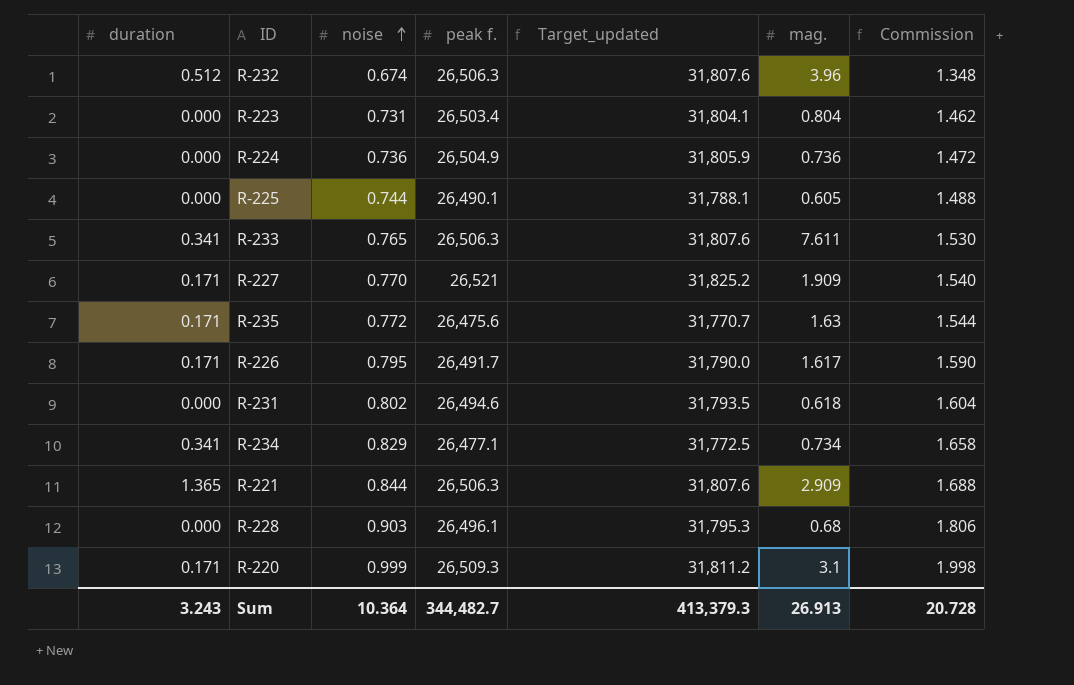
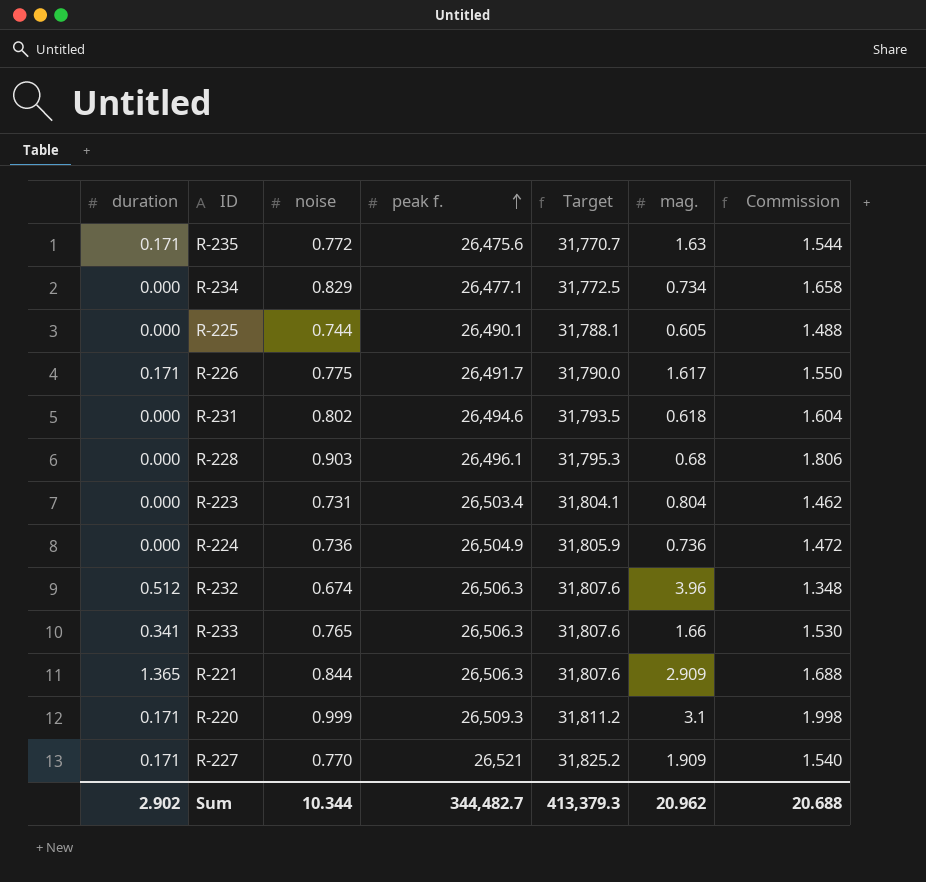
row order: noise ascending -> peak f. ascending
column name: Target_updated -> Target
R-234 | duration: 0.341 -> 0.000
R-226 | noise: 0.795 -> 0.775
R-226 | Commission: 1.590 -> 1.550
R-233 | mag.: 7.611 -> 1.66
Sum | duration: 3.243 -> 2.902
Sum | noise: 10.364 -> 10.344
Sum | mag.: 26.913 -> 20.962
Sum | Commission: 20.728 -> 20.688

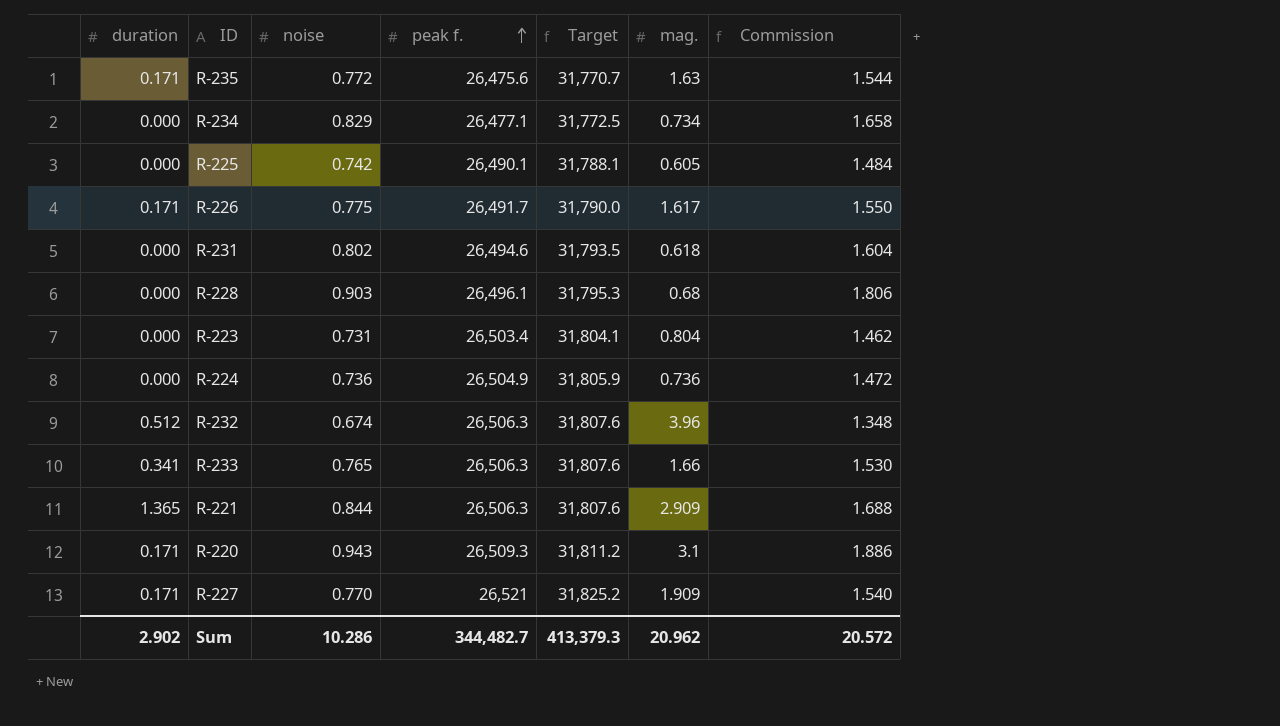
R-225 | noise: 0.744 -> 0.742
R-225 | Commission: 1.488 -> 1.484
R-220 | noise: 0.999 -> 0.943
R-220 | Commission: 1.998 -> 1.886
Sum | noise: 10.344 -> 10.286
Sum | Commission: 20.688 -> 20.572

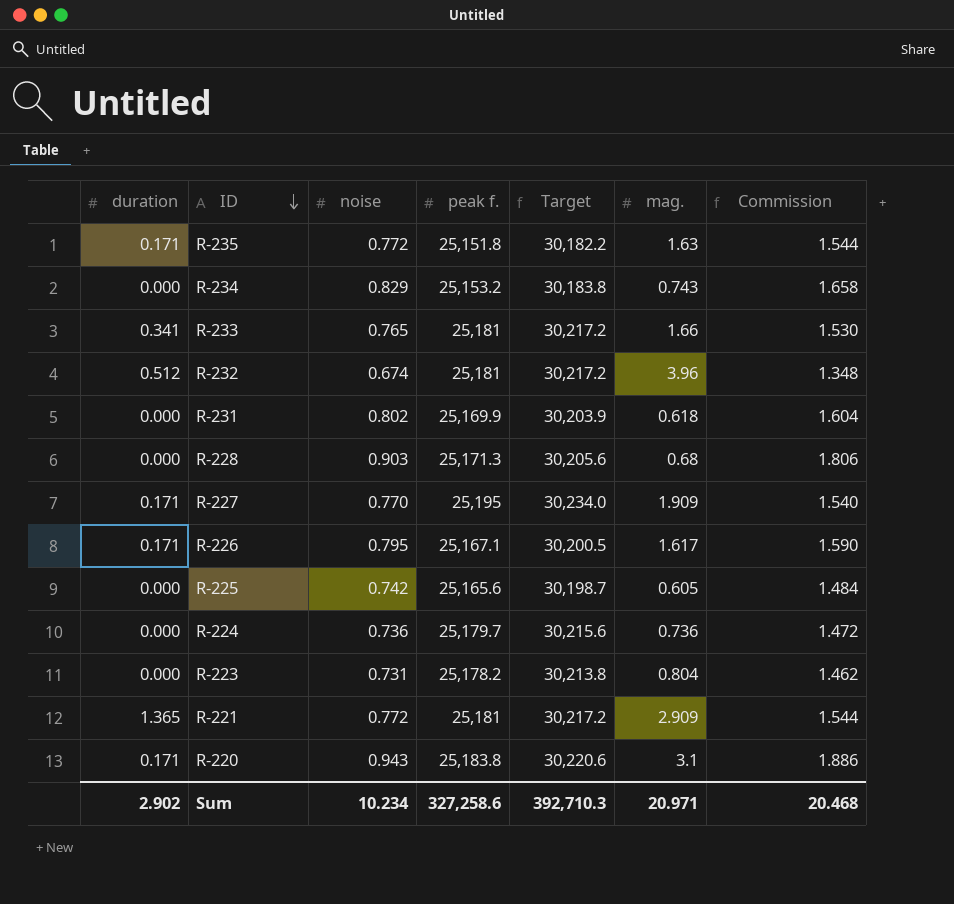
row order: peak f. ascending -> ID descending
R-235 | peak f.: 26,475.6 -> 25,151.8
R-235 | Target: 31,770.7 -> 30,182.2
R-234 | peak f.: 26,477.1 -> 25,153.2
R-234 | Target: 31,772.5 -> 30,183.8
R-234 | mag.: 0.734 -> 0.743
R-233 | peak f.: 26,506.3 -> 25,181
R-233 | Target: 31,807.6 -> 30,217.2
R-232 | peak f.: 26,506.3 -> 25,181
R-232 | Target: 31,807.6 -> 30,217.2
R-231 | peak f.: 26,494.6 -> 25,169.9
R-231 | Target: 31,793.5 -> 30,203.9
R-228 | peak f.: 26,496.1 -> 25,171.3
R-228 | Target: 31,795.3 -> 30,205.6
R-227 | peak f.: 26,521 -> 25,195
R-227 | Target: 31,825.2 -> 30,234.0
R-226 | noise: 0.775 -> 0.795
R-226 | peak f.: 26,491.7 -> 25,167.1
R-226 | Target: 31,790.0 -> 30,200.5
R-226 | Commission: 1.550 -> 1.590
R-225 | peak f.: 26,490.1 -> 25,165.6
R-225 | Target: 31,788.1 -> 30,198.7
R-224 | peak f.: 26,504.9 -> 25,179.7
R-224 | Target: 31,805.9 -> 30,215.6
R-223 | peak f.: 26,503.4 -> 25,178.2
R-223 | Target: 31,804.1 -> 30,213.8
R-221 | noise: 0.844 -> 0.772
R-221 | peak f.: 26,506.3 -> 25,181
R-221 | Target: 31,807.6 -> 30,217.2
R-221 | Commission: 1.688 -> 1.544
R-220 | peak f.: 26,509.3 -> 25,183.8
R-220 | Target: 31,811.2 -> 30,220.6
Sum | noise: 10.286 -> 10.234
Sum | peak f.: 344,482.7 -> 327,258.6
Sum | Target: 413,379.3 -> 392,710.3
Sum | mag.: 20.962 -> 20.971
Sum | Commission: 20.572 -> 20.468

